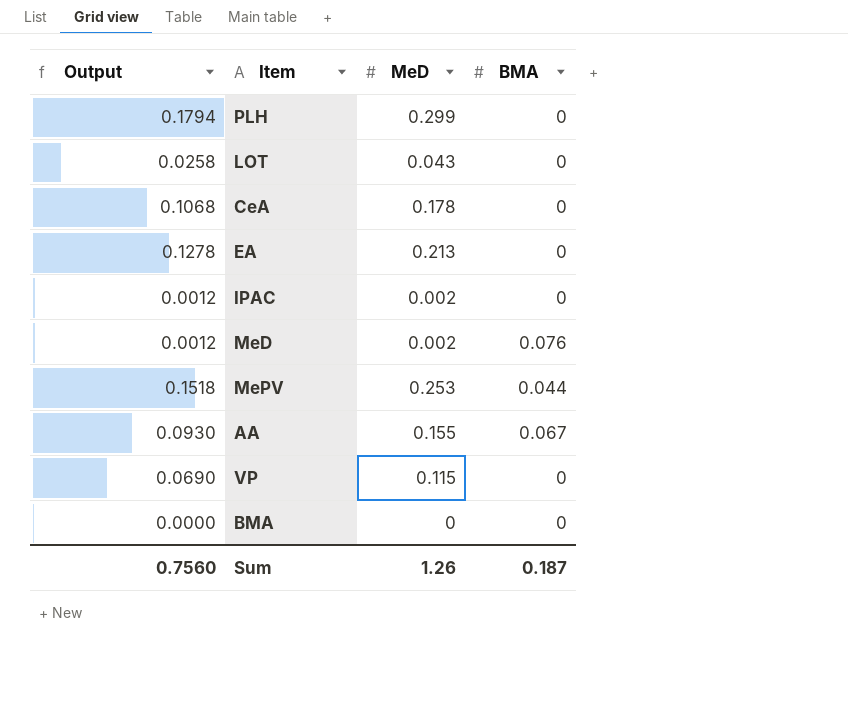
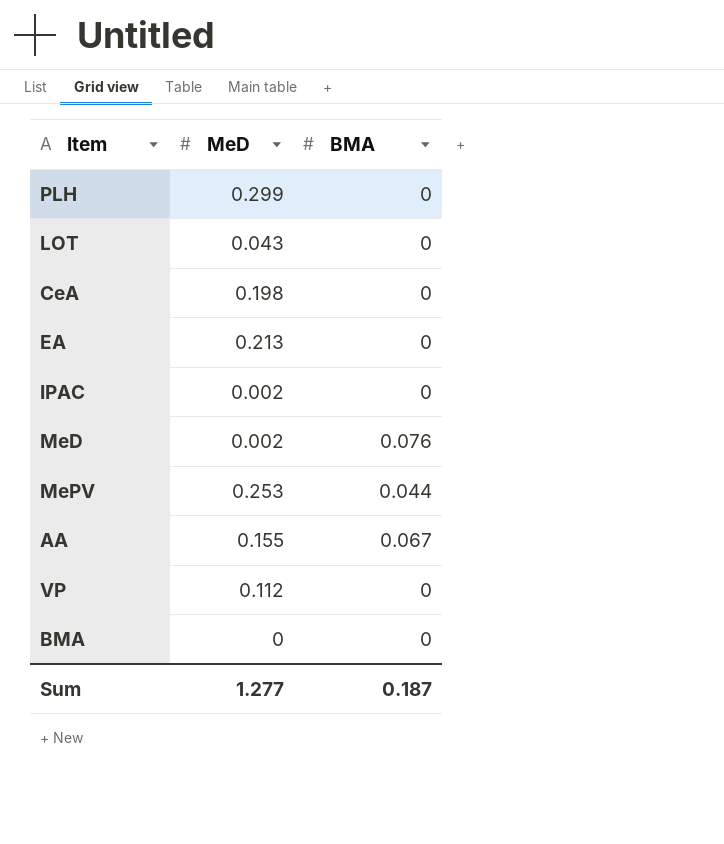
column Output | formula: [MeD] * 0.6 -> none
CeA | MeD: 0.178 -> 0.198
VP | MeD: 0.115 -> 0.112
Sum | MeD: 1.26 -> 1.277

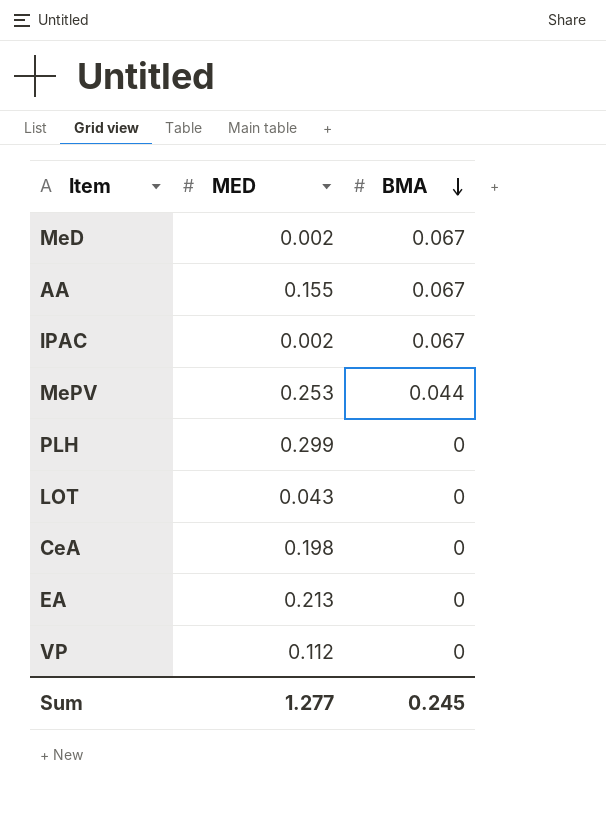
row order: none -> BMA descending
column name: MeD -> MED
row BMA: 0 | 0 -> none
MeD | BMA: 0.076 -> 0.067
IPAC | BMA: 0 -> 0.067
Sum | BMA: 0.187 -> 0.245

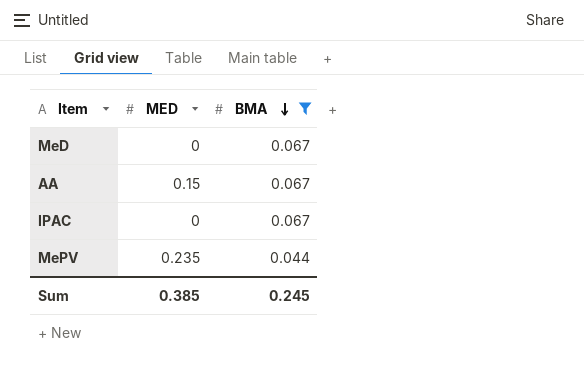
filter: none -> BMA != 0
MeD | MED: 0.002 -> 0
AA | MED: 0.155 -> 0.15
IPAC | MED: 0.002 -> 0
MePV | MED: 0.253 -> 0.235
Sum | MED: 1.277 -> 0.385

